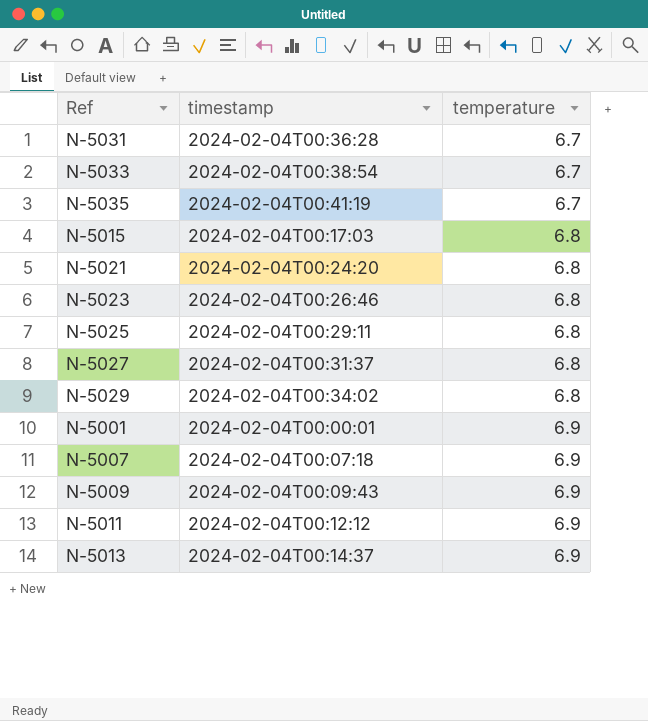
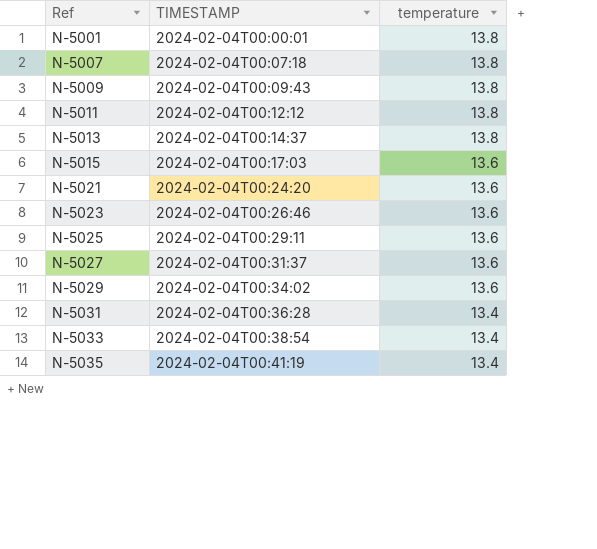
row order: temperature ascending -> Ref ascending
column name: timestamp -> TIMESTAMP
N-5001 | temperature: 6.9 -> 13.8
N-5007 | temperature: 6.9 -> 13.8
N-5009 | temperature: 6.9 -> 13.8
N-5011 | temperature: 6.9 -> 13.8
N-5013 | temperature: 6.9 -> 13.8
N-5015 | temperature: 6.8 -> 13.6
N-5021 | temperature: 6.8 -> 13.6
N-5023 | temperature: 6.8 -> 13.6
N-5025 | temperature: 6.8 -> 13.6
N-5027 | temperature: 6.8 -> 13.6
N-5029 | temperature: 6.8 -> 13.6
N-5031 | temperature: 6.7 -> 13.4
N-5033 | temperature: 6.7 -> 13.4
N-5035 | temperature: 6.7 -> 13.4

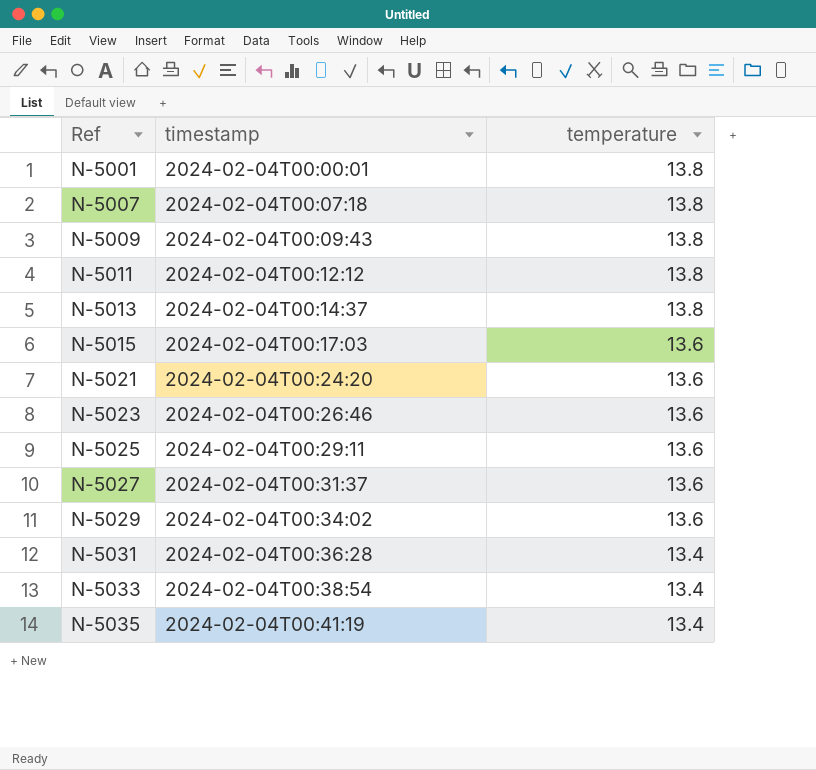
column name: TIMESTAMP -> timestamp

